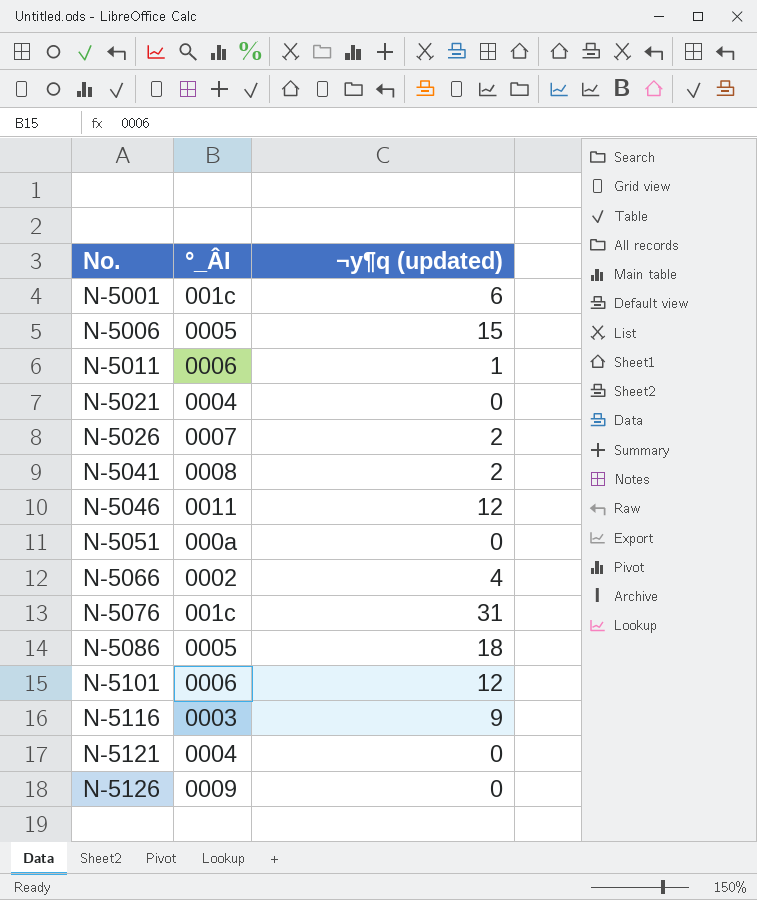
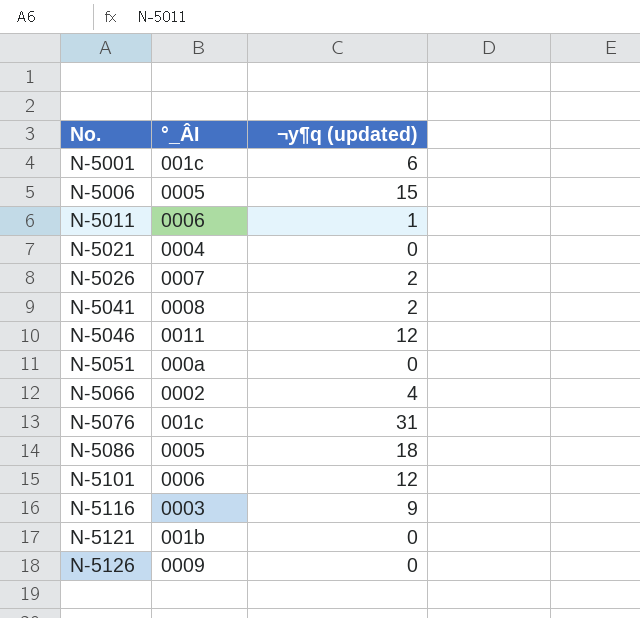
N-5121 | °_ÂI: 0004 -> 001b

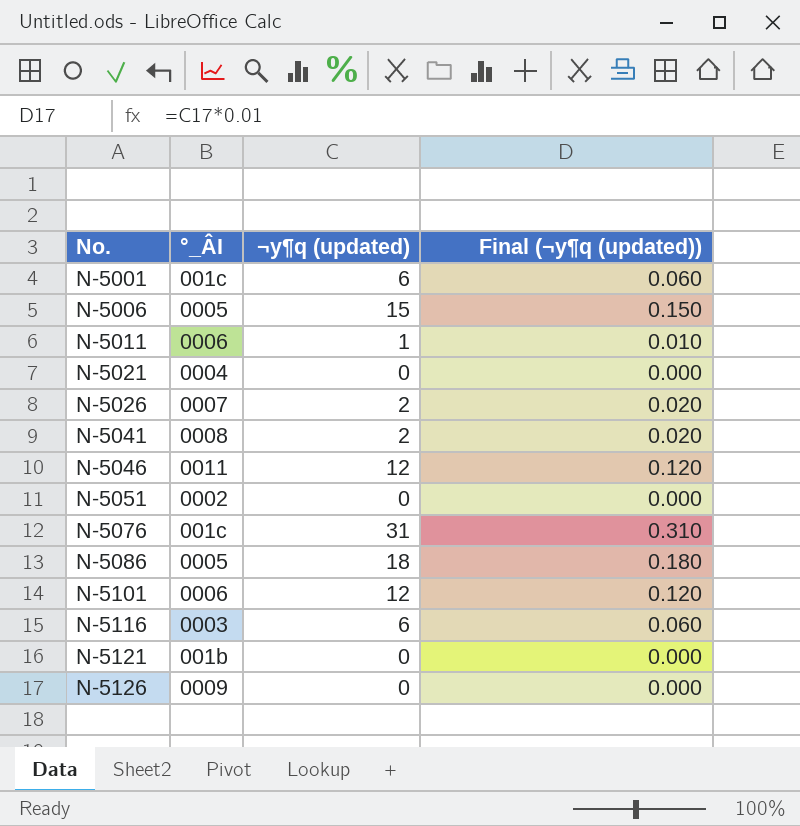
column Final (¬y¶q (updated)) | formula: none -> [¬y¶q (updated)] * 0.01
row N-5066: 0002 | 4 -> none
N-5051 | °_ÂI: 000a -> 0002
N-5116 | ¬y¶q (updated): 9 -> 6

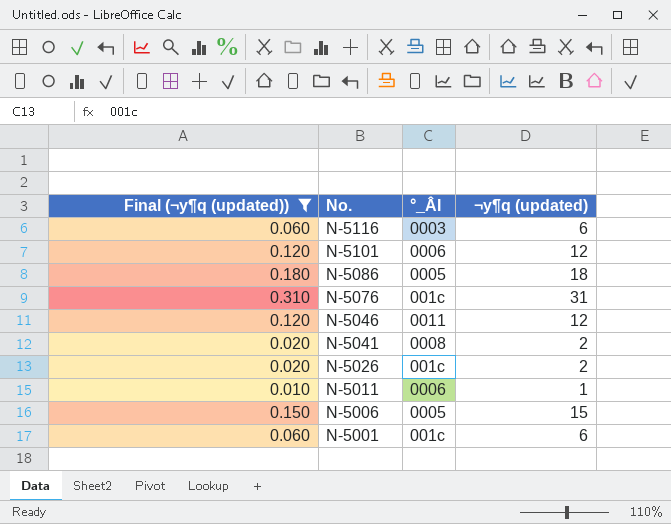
filter: none -> Final (¬y¶q (updated)) != 0.000
row order: No. ascending -> No. descending
column Final (¬y¶q (updated)) | position: 4 -> 1
N-5026 | °_ÂI: 0007 -> 001c

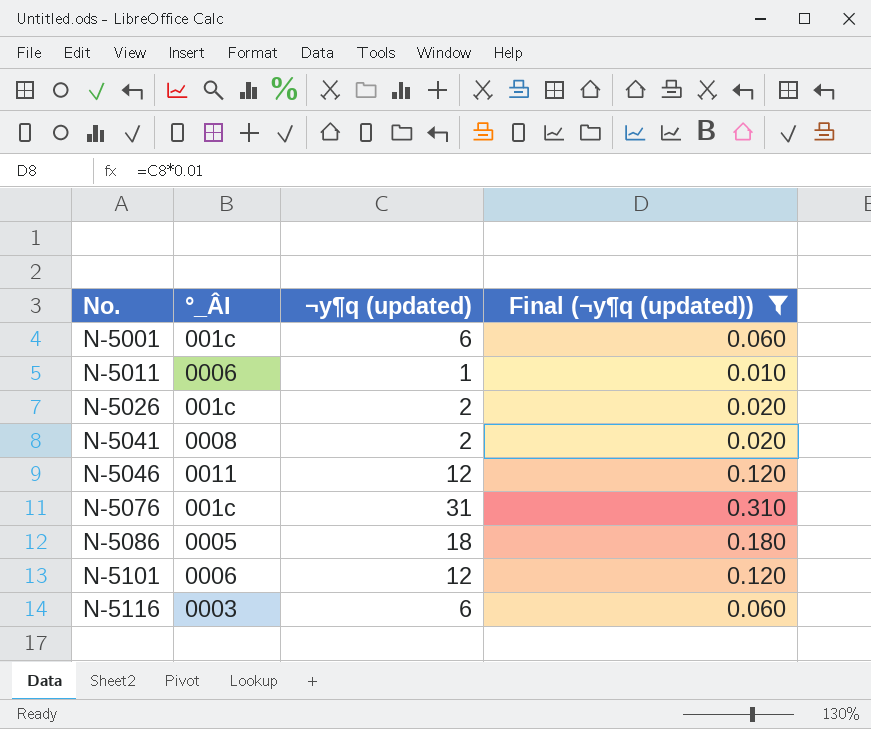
row order: No. descending -> No. ascending
column Final (¬y¶q (updated)) | position: 1 -> 4
row N-5006: 0.150 | 0005 | 15 -> none

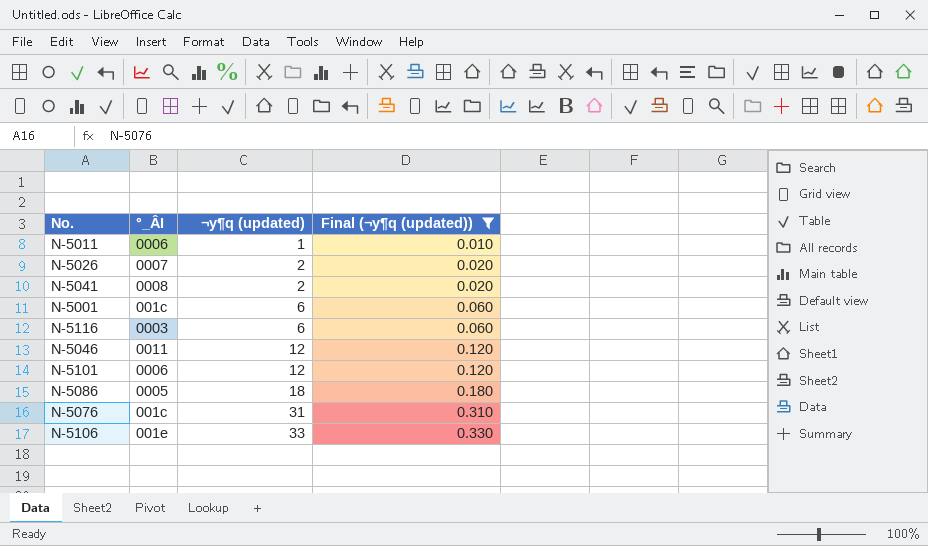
row order: No. ascending -> ¬y¶q (updated) ascending
N-5026 | °_ÂI: 001c -> 0007
row N-5106: none -> 001e | 33 | 0.330

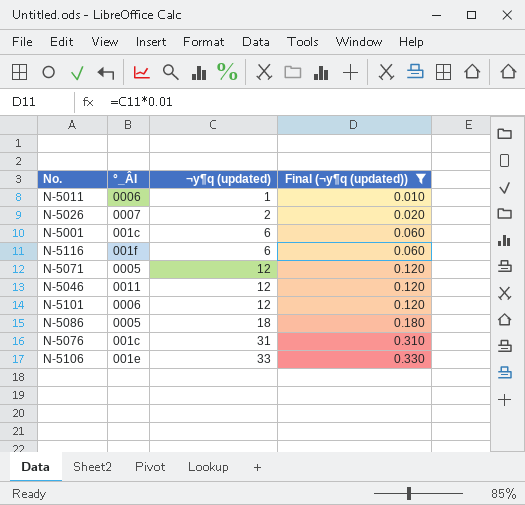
row N-5041: 0008 | 2 | 0.020 -> none
N-5116 | °_ÂI: 0003 -> 001f
row N-5071: none -> 0005 | 12 | 0.120

